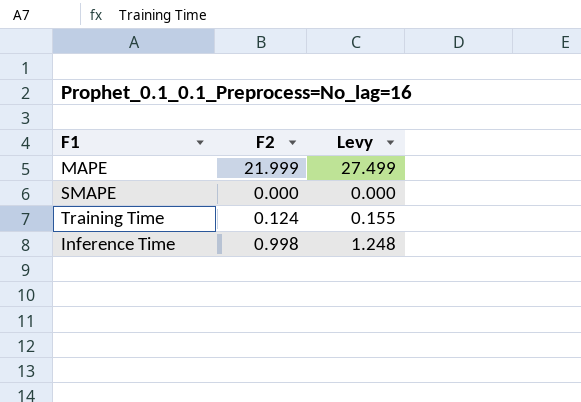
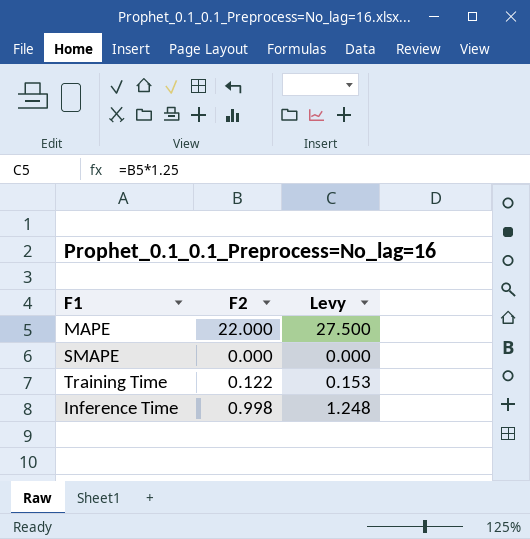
MAPE | F2: 21.999 -> 22.000
MAPE | Levy: 27.499 -> 27.500
Training Time | F2: 0.124 -> 0.122
Training Time | Levy: 0.155 -> 0.153

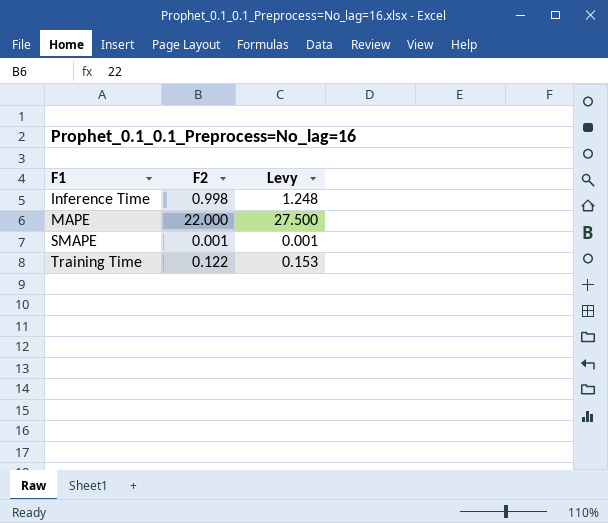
row order: none -> F1 ascending
SMAPE | F2: 0.000 -> 0.001
SMAPE | Levy: 0.000 -> 0.001

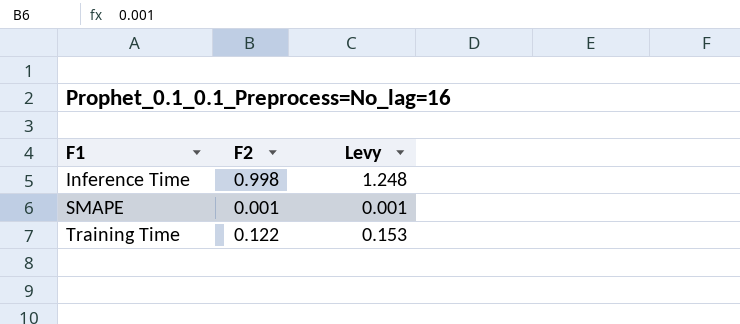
row MAPE: 22.000 | 27.500 -> none

